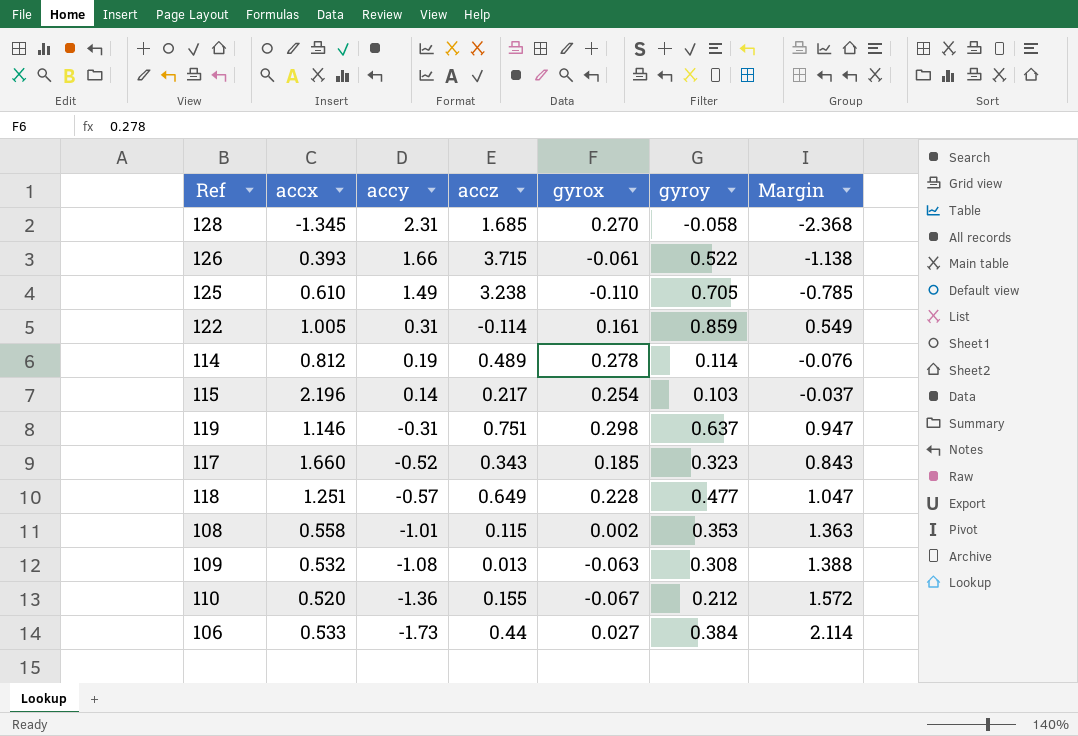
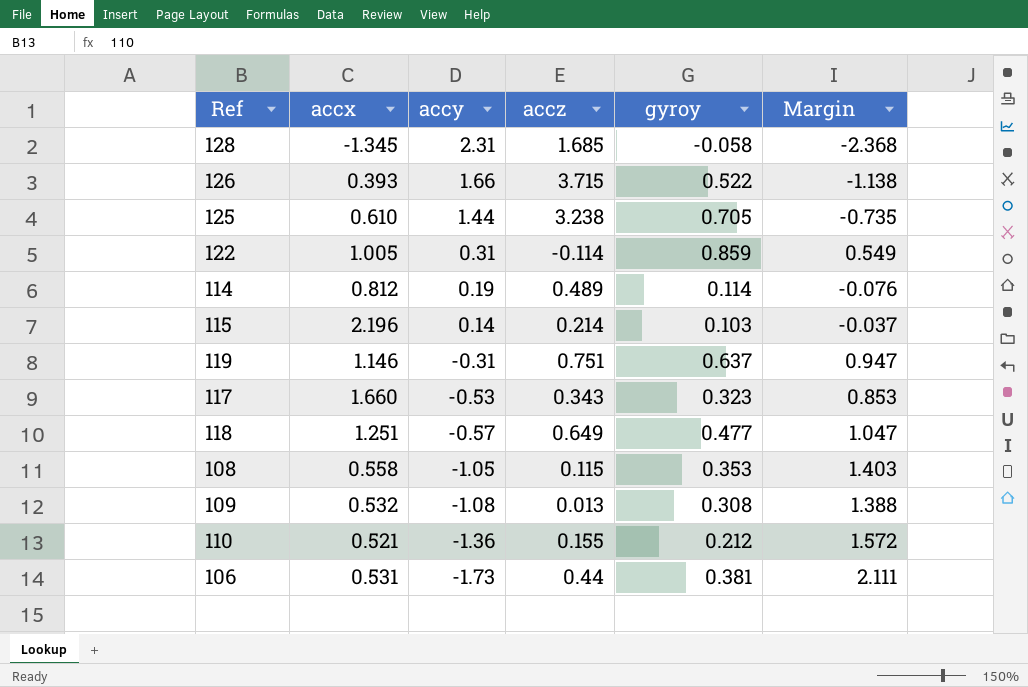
column gyrox | position: 5 -> none
125 | accy: 1.49 -> 1.44
125 | Margin: -0.785 -> -0.735
115 | accz: 0.217 -> 0.214
117 | accy: -0.52 -> -0.53
117 | Margin: 0.843 -> 0.853
108 | accy: -1.01 -> -1.05
108 | Margin: 1.363 -> 1.403
110 | accx: 0.520 -> 0.521
106 | accx: 0.533 -> 0.531
106 | gyroy: 0.384 -> 0.381
106 | Margin: 2.114 -> 2.111

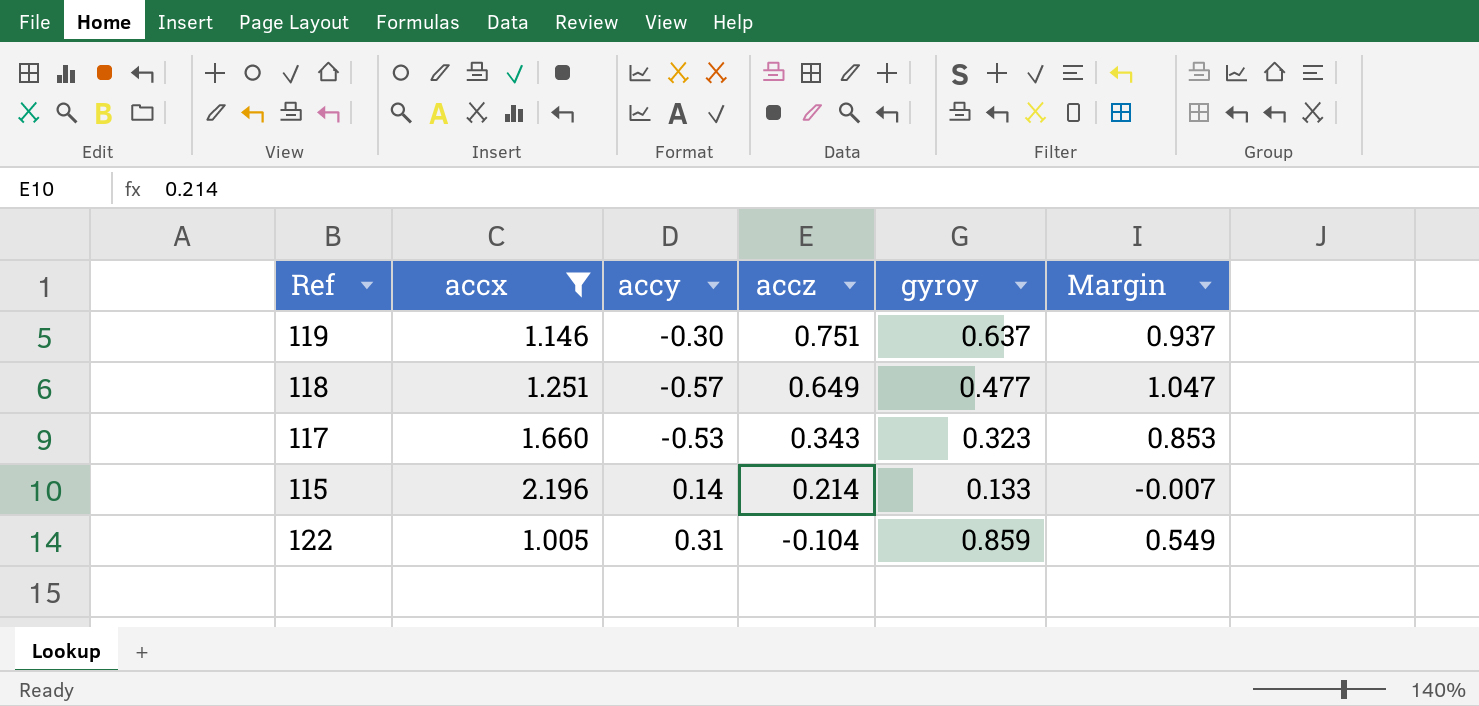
filter: none -> accx >= 1.005
row order: accy descending -> accz descending
119 | accy: -0.31 -> -0.30
119 | Margin: 0.947 -> 0.937
115 | gyroy: 0.103 -> 0.133
115 | Margin: -0.037 -> -0.007
122 | accz: -0.114 -> -0.104

